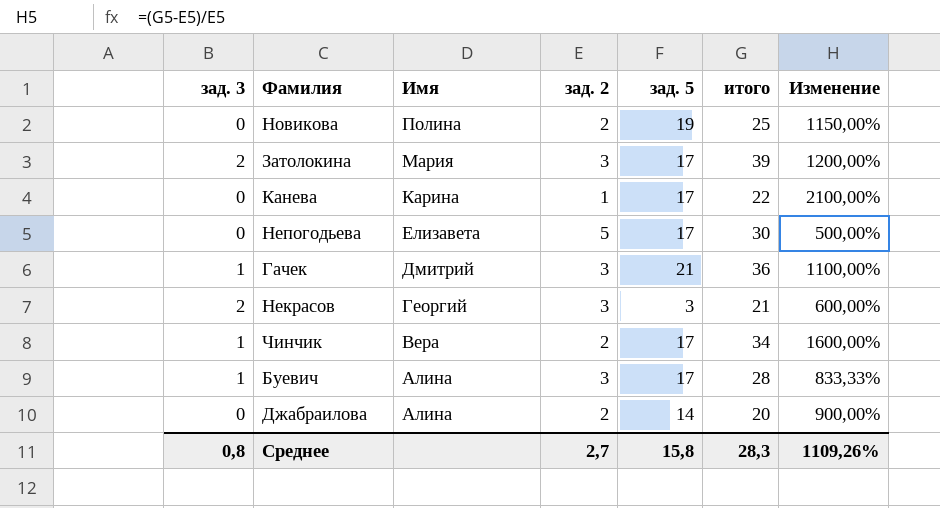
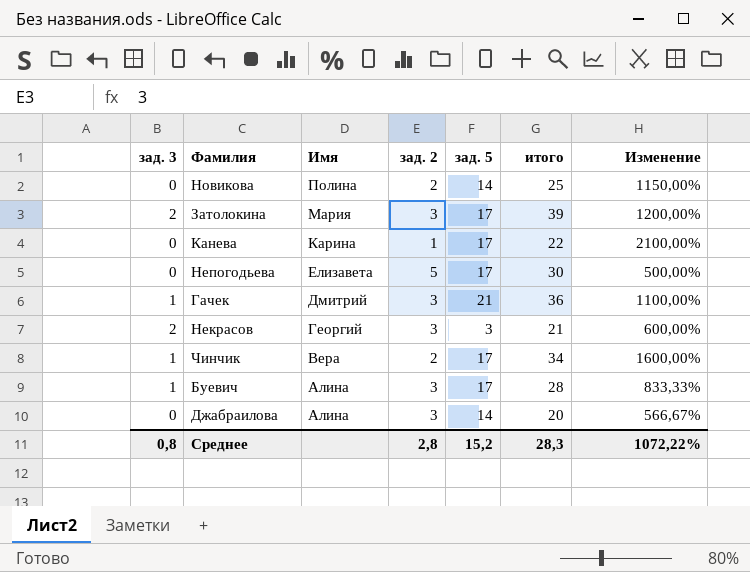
Новикова | зад. 5: 19 -> 14
Джабраилова | зад. 2: 2 -> 3
Джабраилова | Изменение: 900,00% -> 566,67%
Среднее | зад. 2: 2,7 -> 2,8
Среднее | зад. 5: 15,8 -> 15,2
Среднее | Изменение: 1109,26% -> 1072,22%

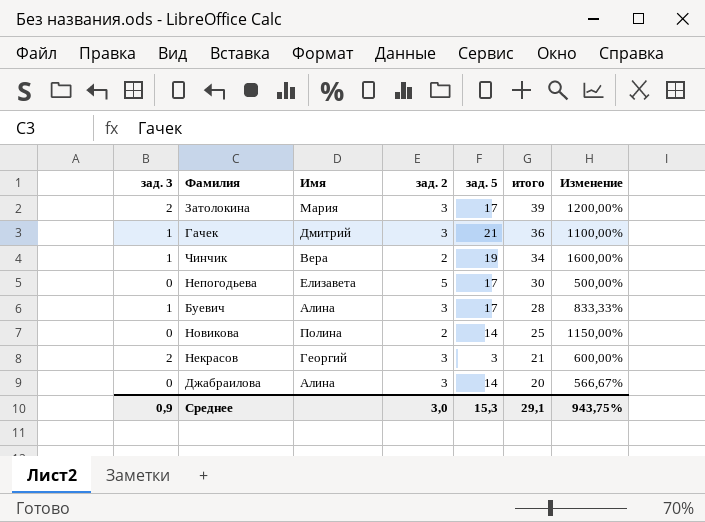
row order: Имя descending -> итого descending
row Канева: 0 | Карина | 1 | 17 | 22 | 2100,00% -> none
Чинчик | зад. 5: 17 -> 19
Среднее | зад. 3: 0,8 -> 0,9
Среднее | зад. 2: 2,8 -> 3,0
Среднее | зад. 5: 15,2 -> 15,3
Среднее | итого: 28,3 -> 29,1
Среднее | Изменение: 1072,22% -> 943,75%

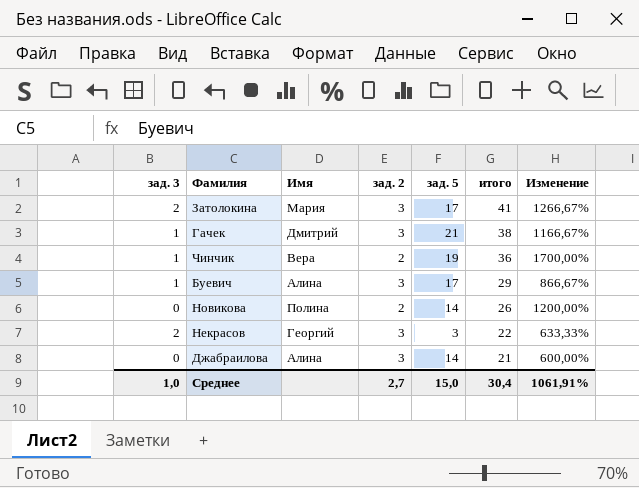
row Непогодьева: 0 | Елизавета | 5 | 17 | 30 | 500,00% -> none
Затолокина | итого: 39 -> 41
Затолокина | Изменение: 1200,00% -> 1266,67%
Гачек | итого: 36 -> 38
Гачек | Изменение: 1100,00% -> 1166,67%
Чинчик | итого: 34 -> 36
Чинчик | Изменение: 1600,00% -> 1700,00%
Буевич | итого: 28 -> 29
Буевич | Изменение: 833,33% -> 866,67%
Новикова | итого: 25 -> 26
Новикова | Изменение: 1150,00% -> 1200,00%
Некрасов | итого: 21 -> 22
Некрасов | Изменение: 600,00% -> 633,33%
Джабраилова | итого: 20 -> 21
Джабраилова | Изменение: 566,67% -> 600,00%
Среднее | зад. 3: 0,9 -> 1,0
Среднее | зад. 2: 3,0 -> 2,7
Среднее | зад. 5: 15,3 -> 15,0
Среднее | итого: 29,1 -> 30,4
Среднее | Изменение: 943,75% -> 1061,91%

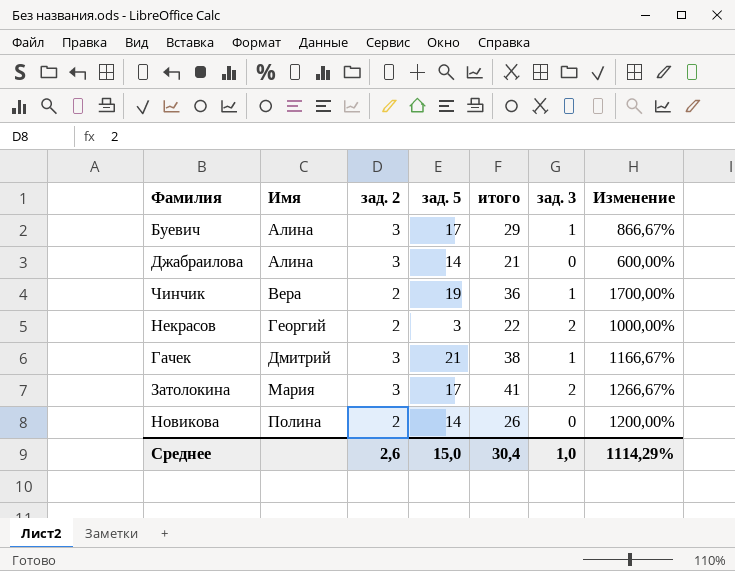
row order: итого descending -> Имя ascending
column зад. 3 | position: 1 -> 6
Некрасов | зад. 2: 3 -> 2
Некрасов | Изменение: 633,33% -> 1000,00%
Среднее | зад. 2: 2,7 -> 2,6
Среднее | Изменение: 1061,91% -> 1114,29%

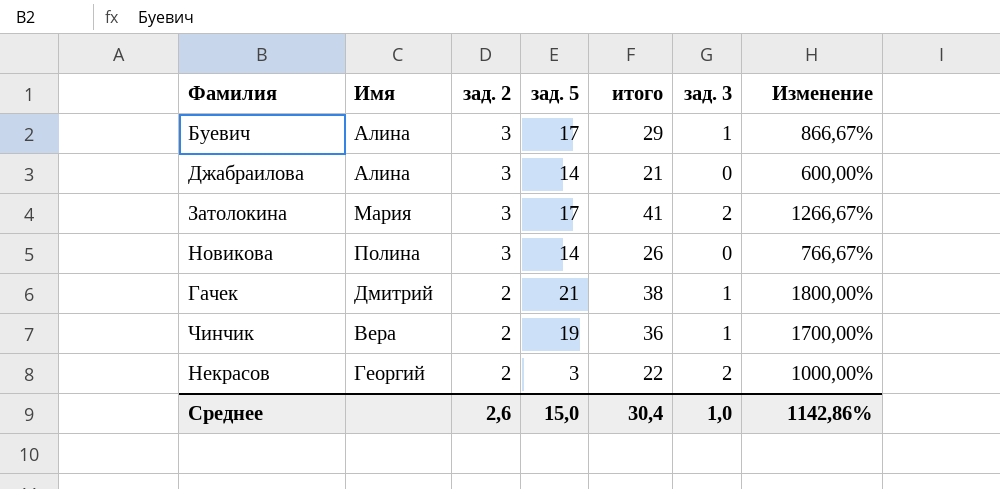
row order: Имя ascending -> зад. 2 descending
Новикова | зад. 2: 2 -> 3
Новикова | Изменение: 1200,00% -> 766,67%
Гачек | зад. 2: 3 -> 2
Гачек | Изменение: 1166,67% -> 1800,00%
Среднее | Изменение: 1114,29% -> 1142,86%

